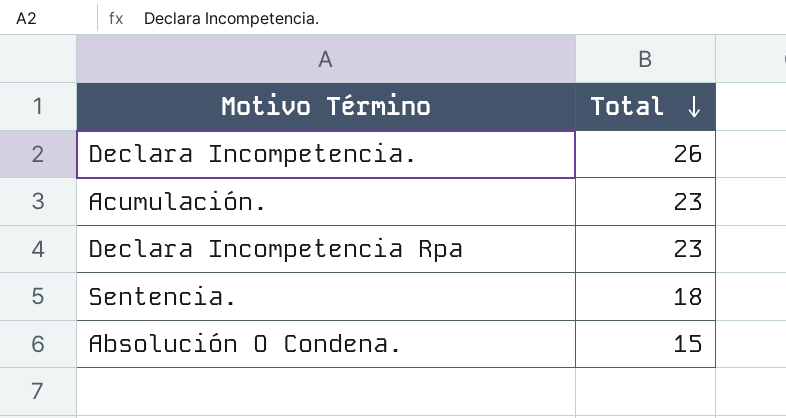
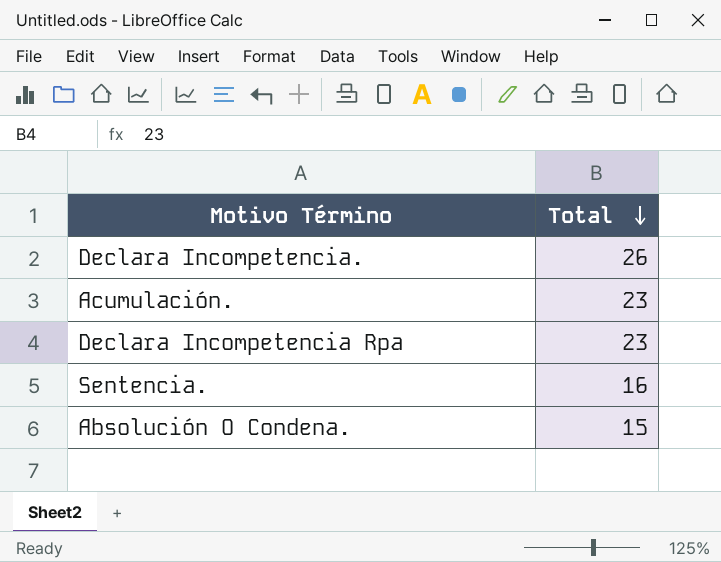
Sentencia. | Total: 18 -> 16

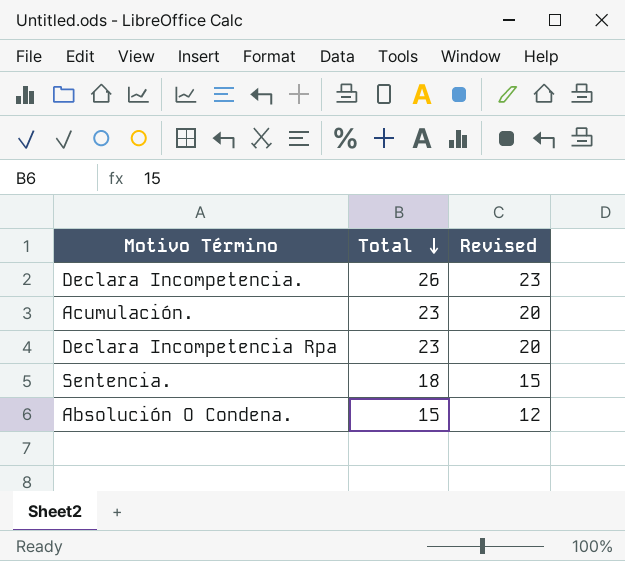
column Revised | formula: none -> [Total] - 3
Sentencia. | Total: 16 -> 18

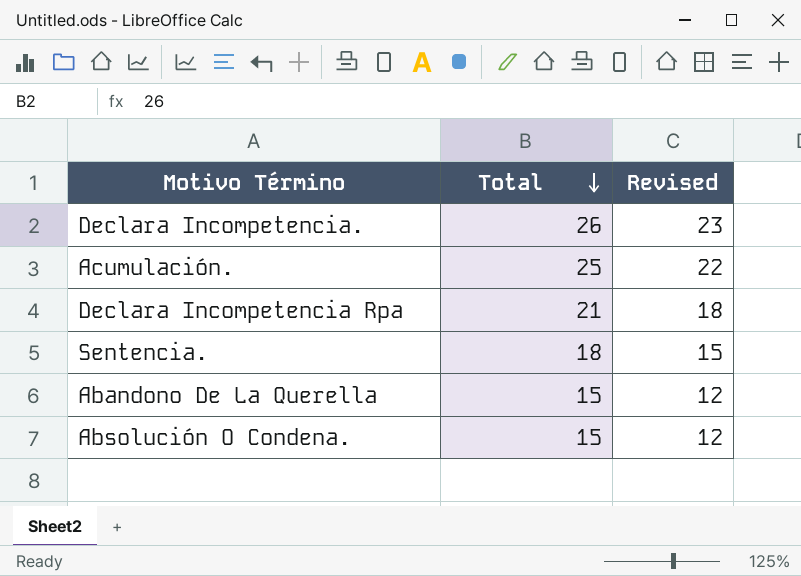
Acumulación. | Total: 23 -> 25
Acumulación. | Revised: 20 -> 22
Declara Incompetencia Rpa | Total: 23 -> 21
Declara Incompetencia Rpa | Revised: 20 -> 18
row Abandono De La Querella: none -> 15 | 12

